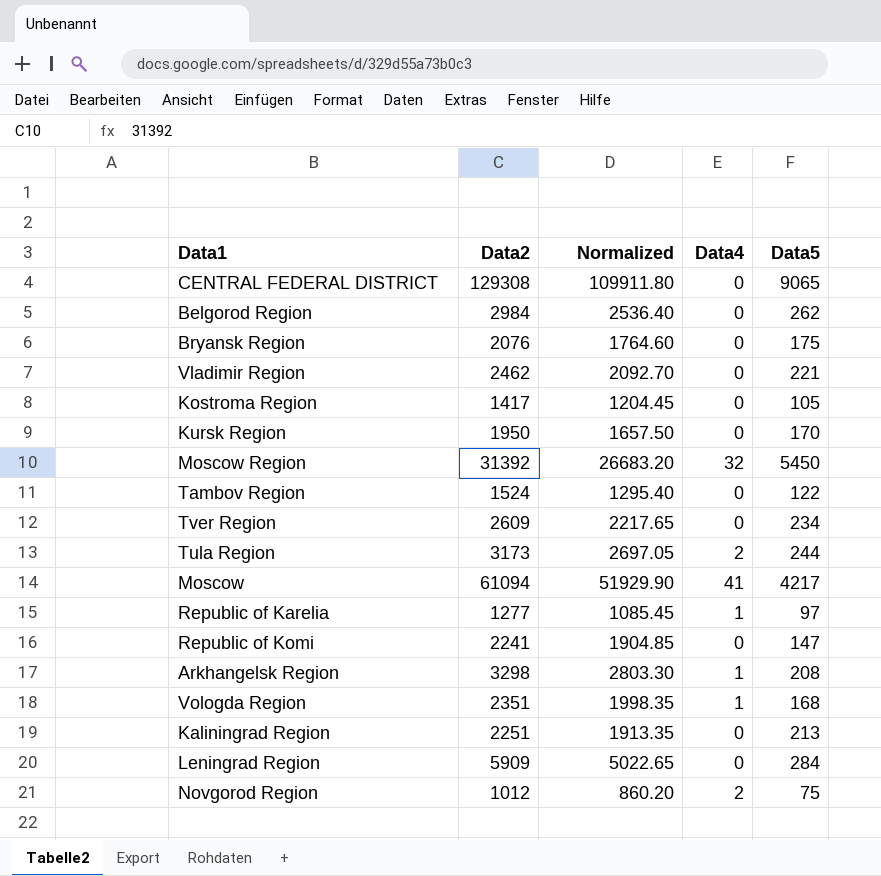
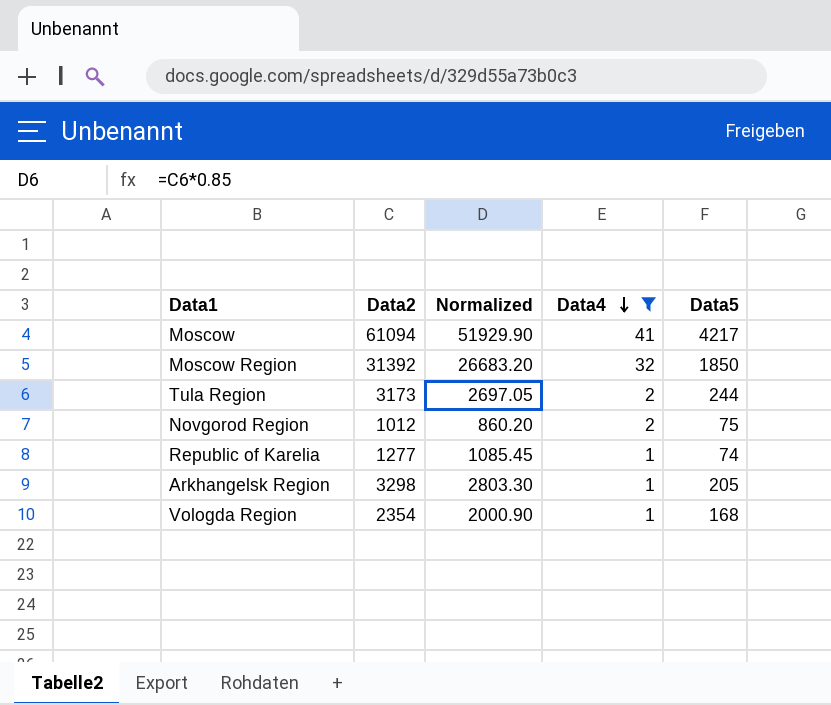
filter: none -> Data4 != 0
row order: none -> Data4 descending
Moscow Region | Data5: 5450 -> 1850
Republic of Karelia | Data5: 97 -> 74
Arkhangelsk Region | Data5: 208 -> 205
Vologda Region | Data2: 2351 -> 2354
Vologda Region | Normalized: 1998.35 -> 2000.90

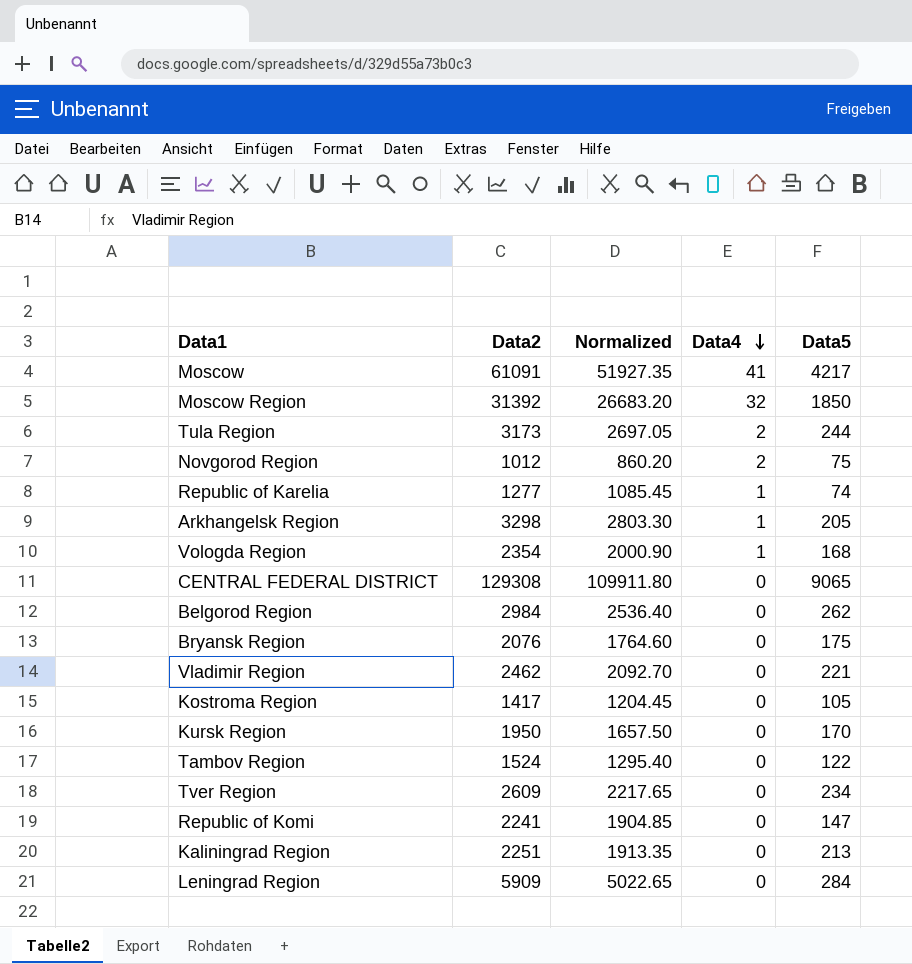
filter: Data4 != 0 -> none
Moscow | Data2: 61094 -> 61091
Moscow | Normalized: 51929.90 -> 51927.35

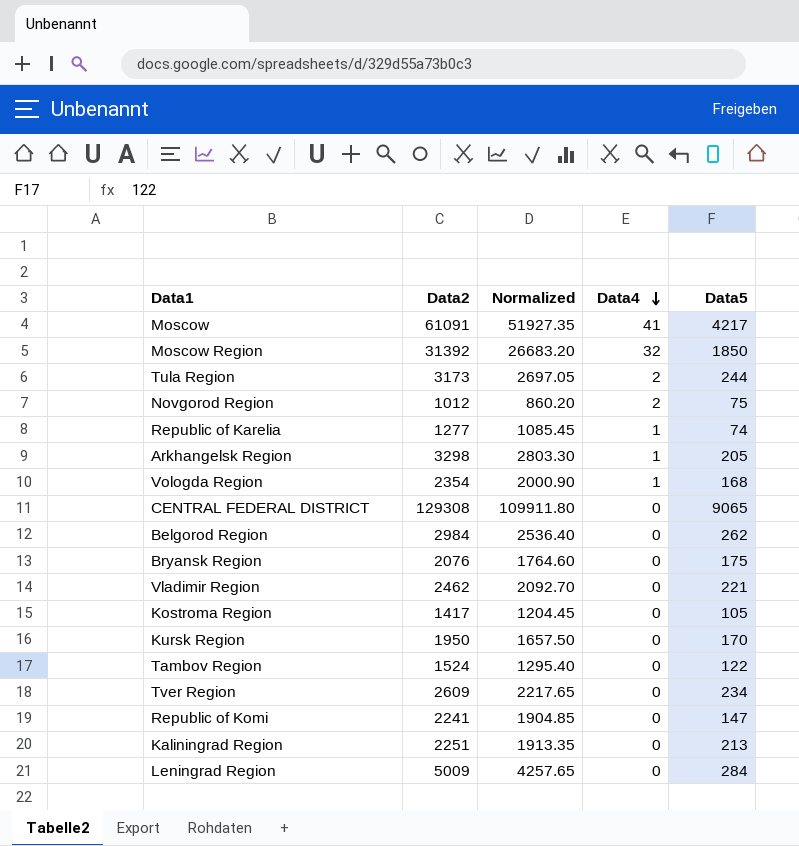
Leningrad Region | Data2: 5909 -> 5009
Leningrad Region | Normalized: 5022.65 -> 4257.65

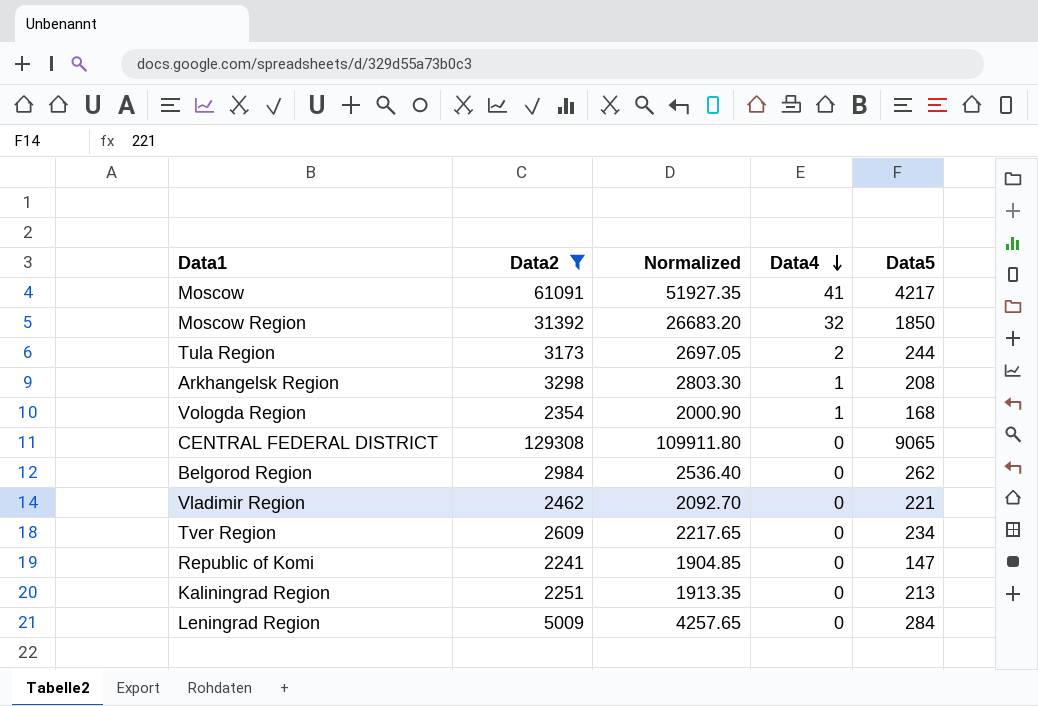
filter: none -> Data2 >= 2241
Arkhangelsk Region | Data5: 205 -> 208

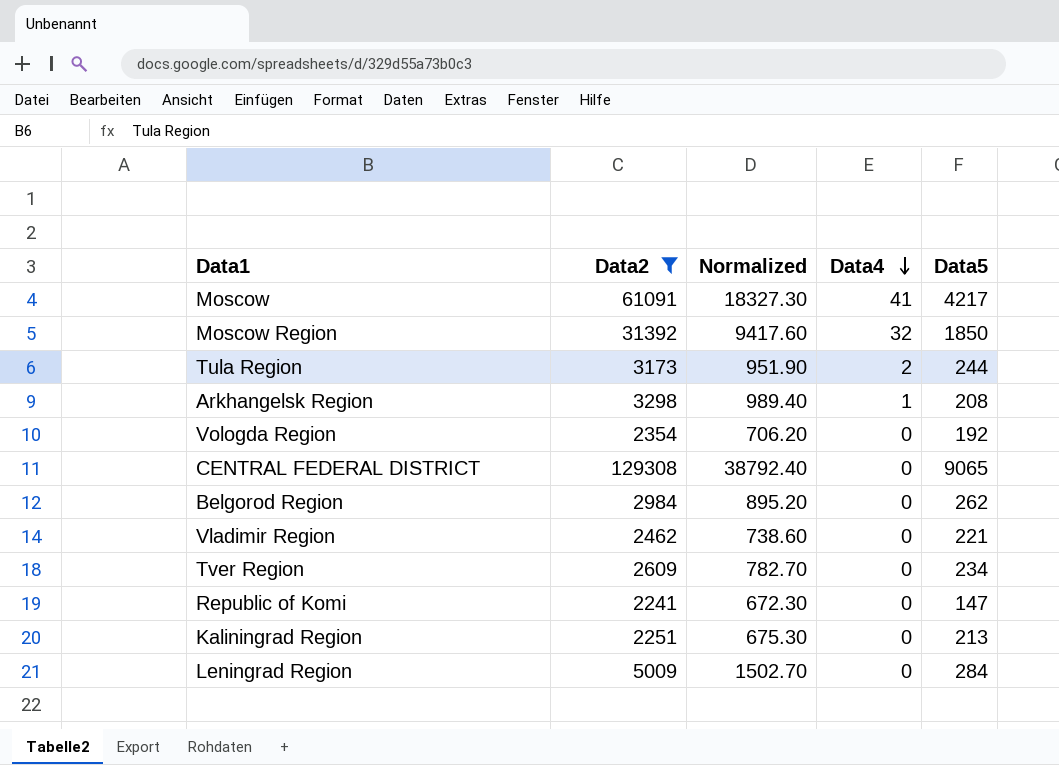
column Normalized | formula: [Data2] * 0.85 -> [Data2] * 0.3
Vologda Region | Data4: 1 -> 0
Vologda Region | Data5: 168 -> 192

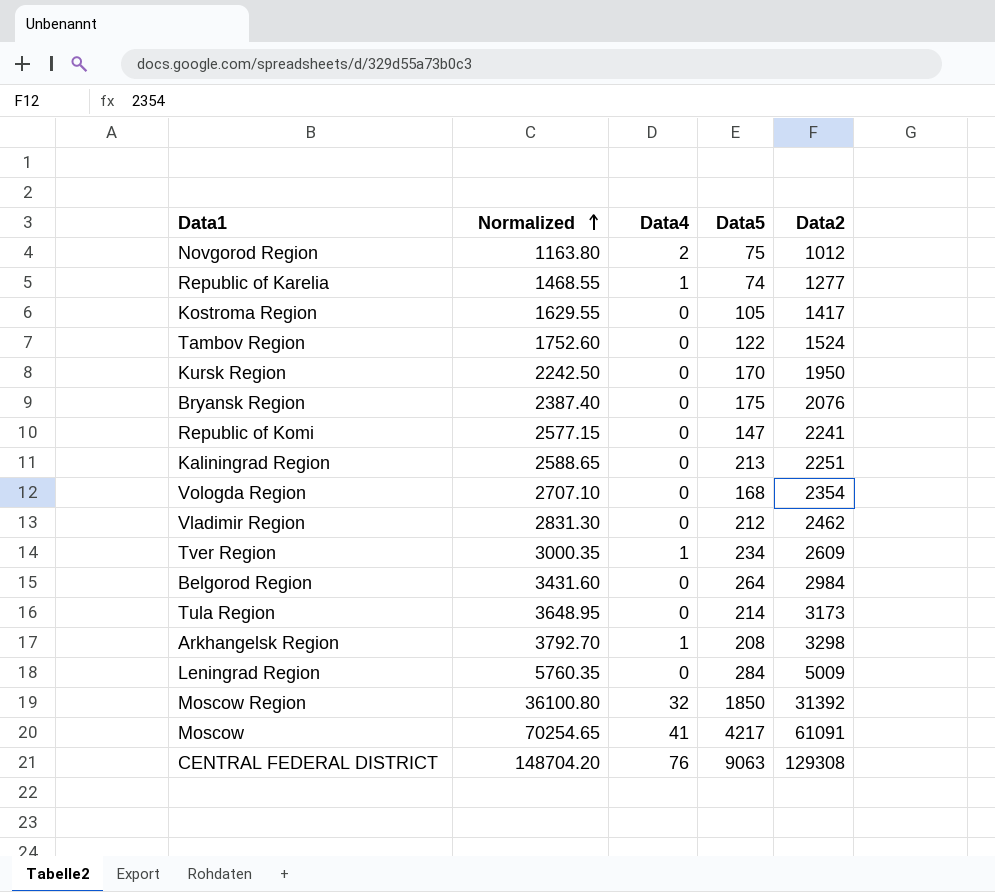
filter: Data2 >= 2241 -> none
row order: Data4 descending -> Normalized ascending
column Normalized | formula: [Data2] * 0.3 -> [Data2] * 1.15
column Data2 | position: 2 -> 5
Vologda Region | Data5: 192 -> 168
Vladimir Region | Data5: 221 -> 212
Tver Region | Data4: 0 -> 1
Belgorod Region | Data5: 262 -> 264
Tula Region | Data4: 2 -> 0
Tula Region | Data5: 244 -> 214
CENTRAL FEDERAL DISTRICT | Data4: 0 -> 76
CENTRAL FEDERAL DISTRICT | Data5: 9065 -> 9063

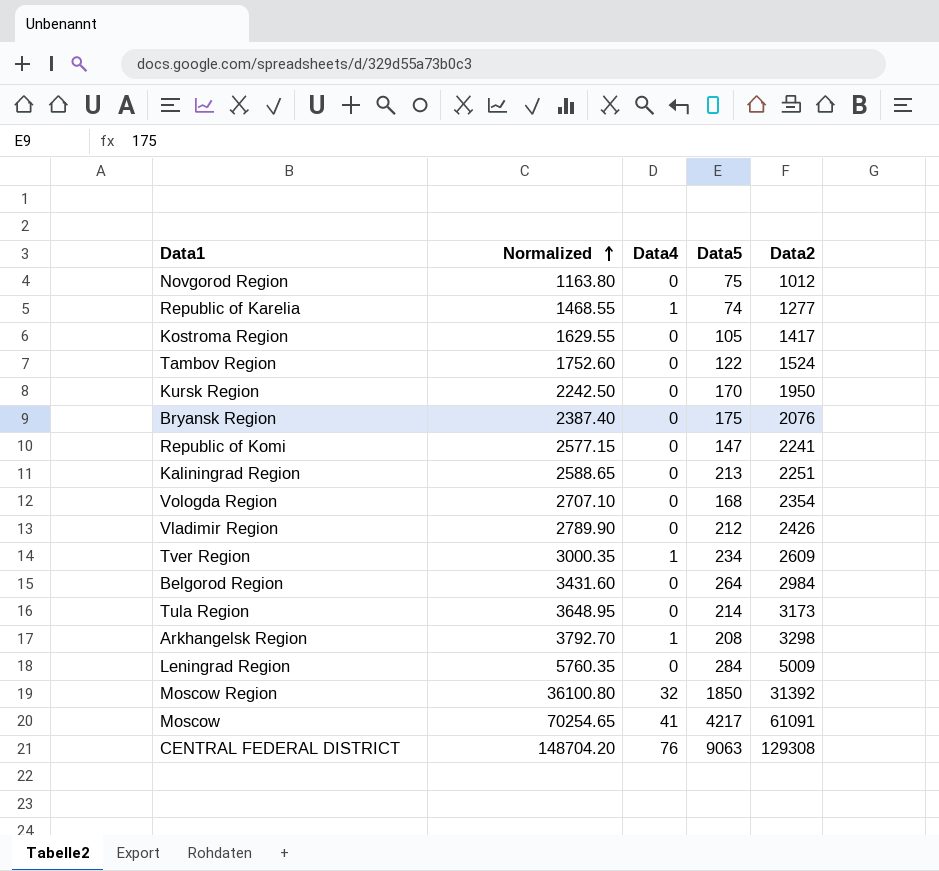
Novgorod Region | Data4: 2 -> 0
Vladimir Region | Normalized: 2831.30 -> 2789.90
Vladimir Region | Data2: 2462 -> 2426

